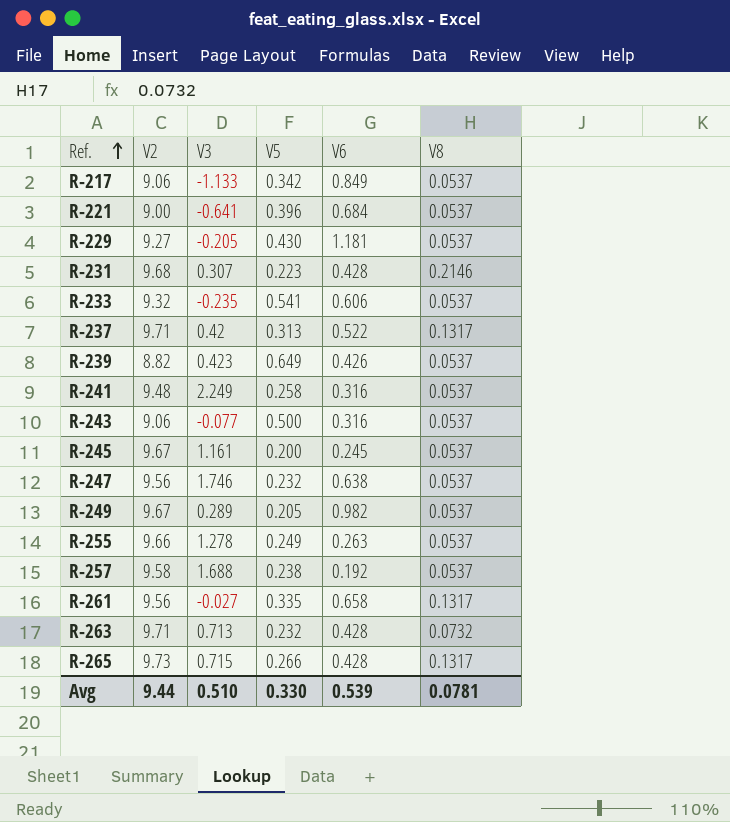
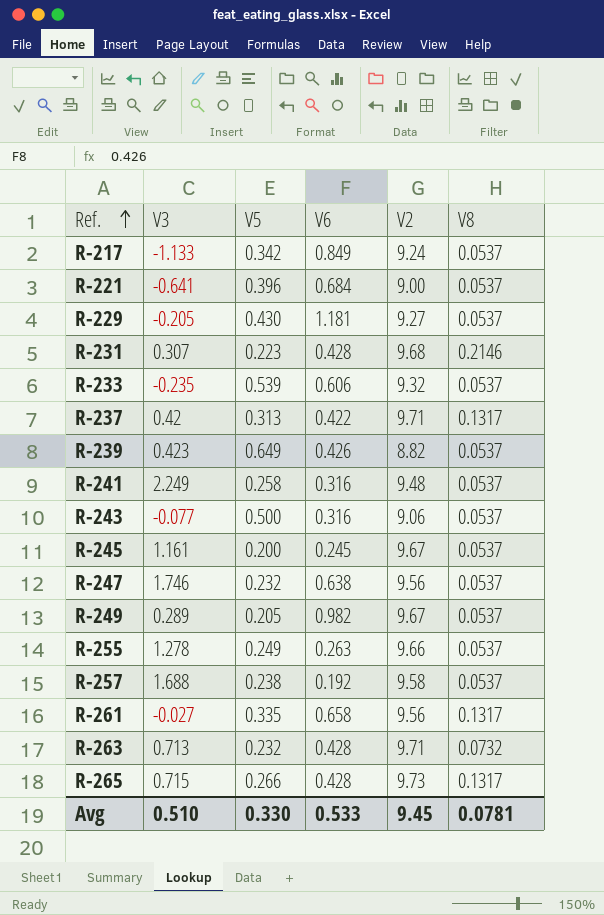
column V2 | position: 2 -> 5
R-217 | V2: 9.06 -> 9.24
R-233 | V5: 0.541 -> 0.539
R-237 | V6: 0.522 -> 0.422
Avg | V6: 0.539 -> 0.533
Avg | V2: 9.44 -> 9.45

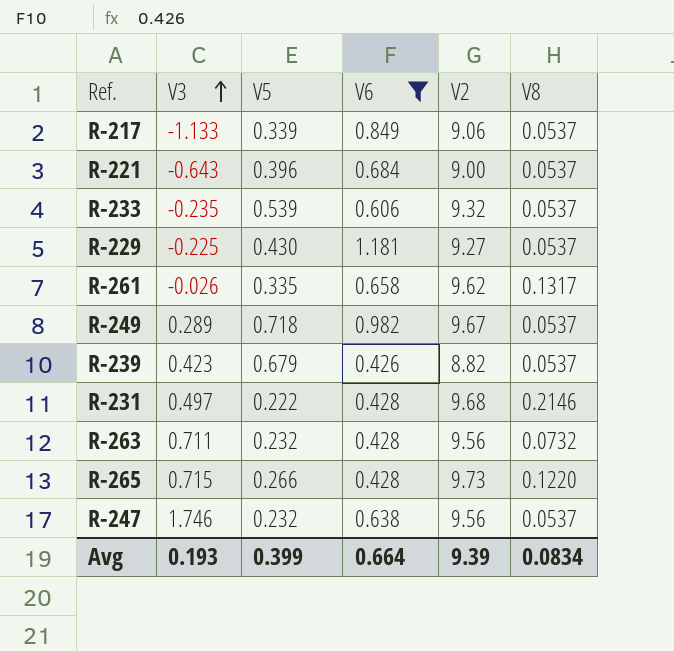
filter: none -> V6 >= 0.426
row order: Ref. ascending -> V3 ascending
R-217 | V5: 0.342 -> 0.339
R-217 | V2: 9.24 -> 9.06
R-221 | V3: -0.641 -> -0.643
R-229 | V3: -0.205 -> -0.225
R-261 | V3: -0.027 -> -0.026
R-261 | V2: 9.56 -> 9.62
R-249 | V5: 0.205 -> 0.718
R-239 | V5: 0.649 -> 0.679
R-231 | V3: 0.307 -> 0.497
R-231 | V5: 0.223 -> 0.222
R-263 | V3: 0.713 -> 0.711
R-263 | V2: 9.71 -> 9.56
R-265 | V8: 0.1317 -> 0.1220
Avg | V3: 0.510 -> 0.193
Avg | V5: 0.330 -> 0.399
Avg | V6: 0.533 -> 0.664
Avg | V2: 9.45 -> 9.39
Avg | V8: 0.0781 -> 0.0834

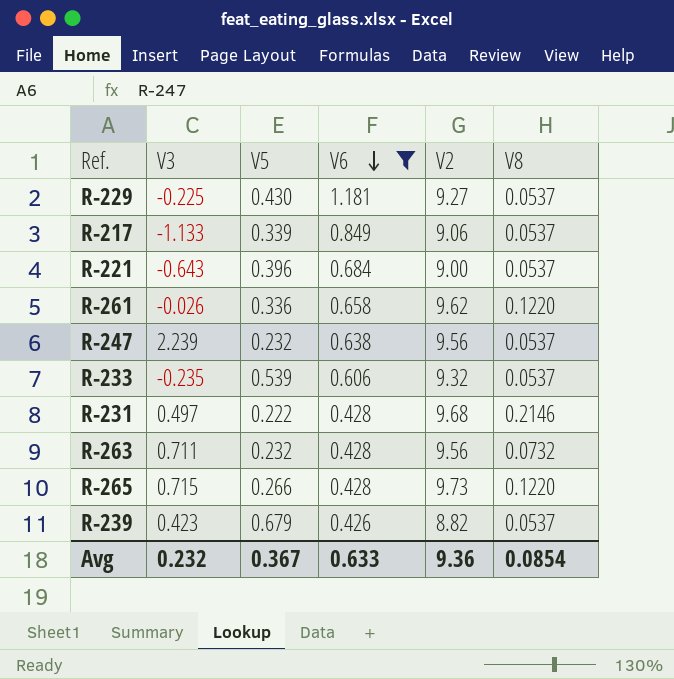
row order: V3 ascending -> V6 descending
row R-249: 0.289 | 0.718 | 0.982 | 9.67 | 0.0537 -> none
R-261 | V5: 0.335 -> 0.336
R-261 | V8: 0.1317 -> 0.1220
R-247 | V3: 1.746 -> 2.239
Avg | V3: 0.193 -> 0.232
Avg | V5: 0.399 -> 0.367
Avg | V6: 0.664 -> 0.633
Avg | V2: 9.39 -> 9.36
Avg | V8: 0.0834 -> 0.0854

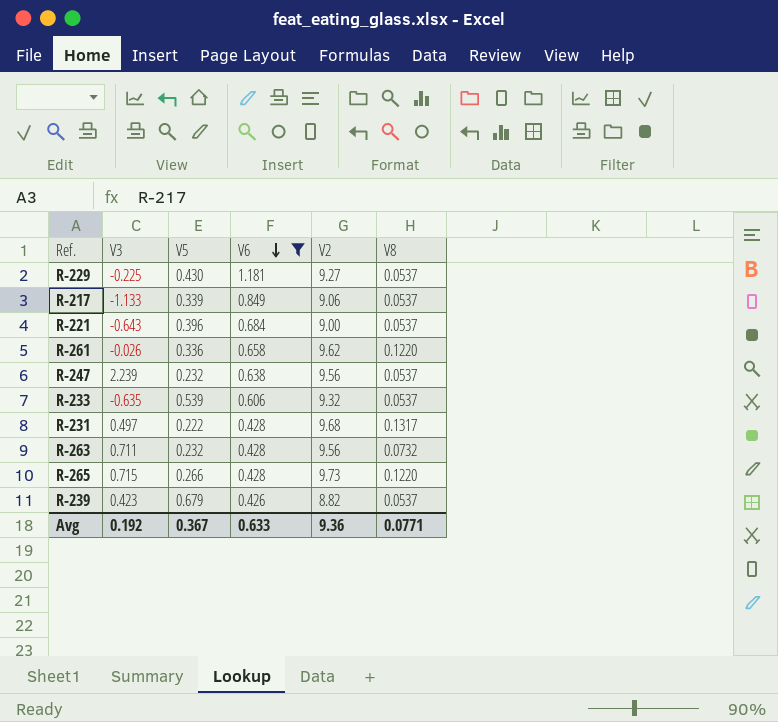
R-233 | V3: -0.235 -> -0.635
R-231 | V8: 0.2146 -> 0.1317
Avg | V3: 0.232 -> 0.192
Avg | V8: 0.0854 -> 0.0771

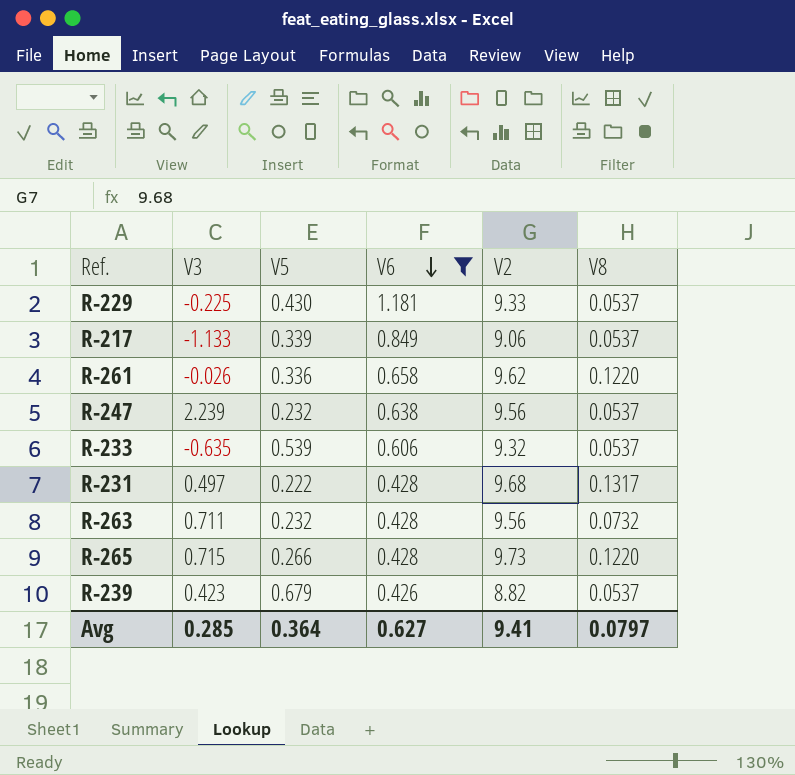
row R-221: -0.643 | 0.396 | 0.684 | 9.00 | 0.0537 -> none
R-229 | V2: 9.27 -> 9.33
Avg | V3: 0.192 -> 0.285
Avg | V5: 0.367 -> 0.364
Avg | V6: 0.633 -> 0.627
Avg | V2: 9.36 -> 9.41
Avg | V8: 0.0771 -> 0.0797

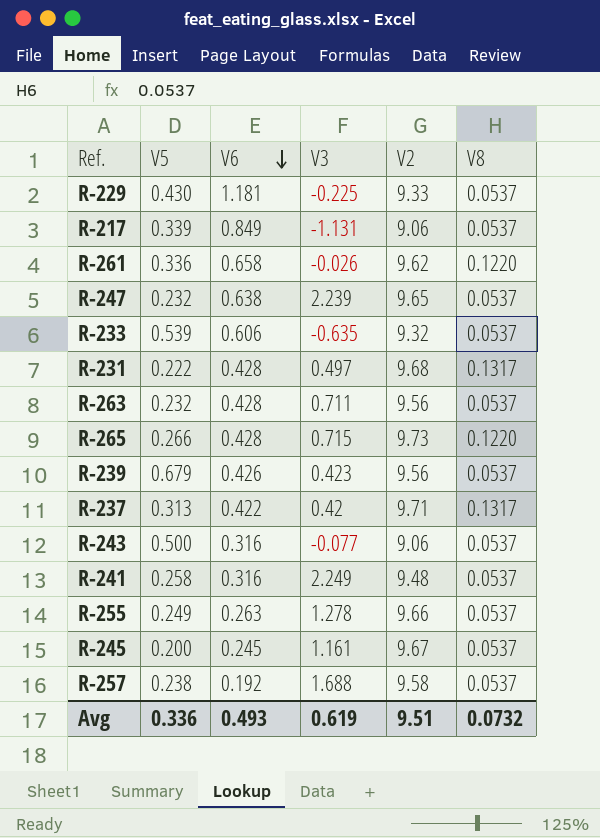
filter: V6 >= 0.426 -> none
column V3 | position: 2 -> 4
R-217 | V3: -1.133 -> -1.131
R-247 | V2: 9.56 -> 9.65
R-263 | V8: 0.0732 -> 0.0537
R-239 | V2: 8.82 -> 9.56
Avg | V5: 0.364 -> 0.336
Avg | V6: 0.627 -> 0.493
Avg | V3: 0.285 -> 0.619
Avg | V2: 9.41 -> 9.51
Avg | V8: 0.0797 -> 0.0732

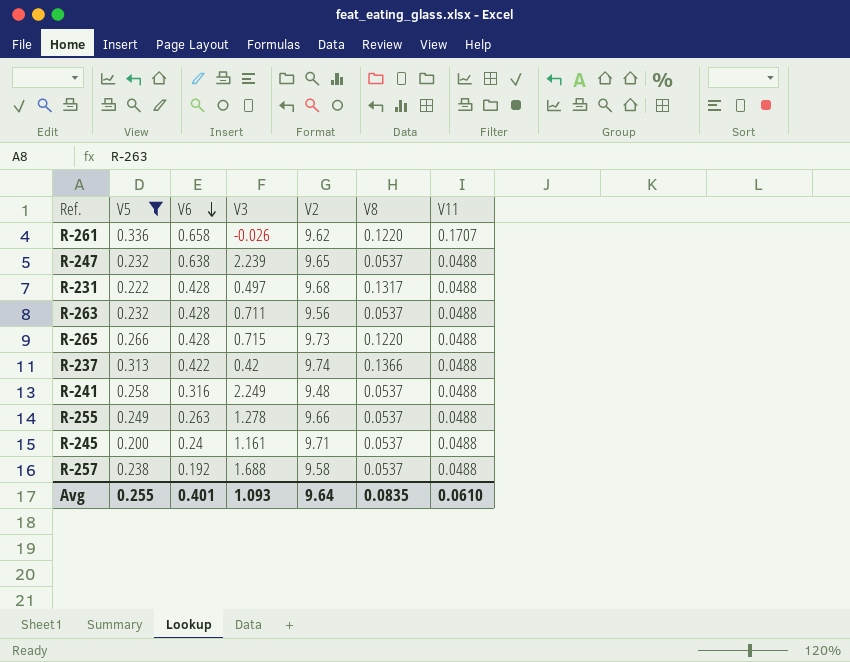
filter: none -> V5 <= 0.336
column V11 | position: none -> 7
R-237 | V2: 9.71 -> 9.74
R-237 | V8: 0.1317 -> 0.1366
R-245 | V6: 0.245 -> 0.24
R-245 | V2: 9.67 -> 9.71
Avg | V5: 0.336 -> 0.255
Avg | V6: 0.493 -> 0.401
Avg | V3: 0.619 -> 1.093
Avg | V2: 9.51 -> 9.64
Avg | V8: 0.0732 -> 0.0835

